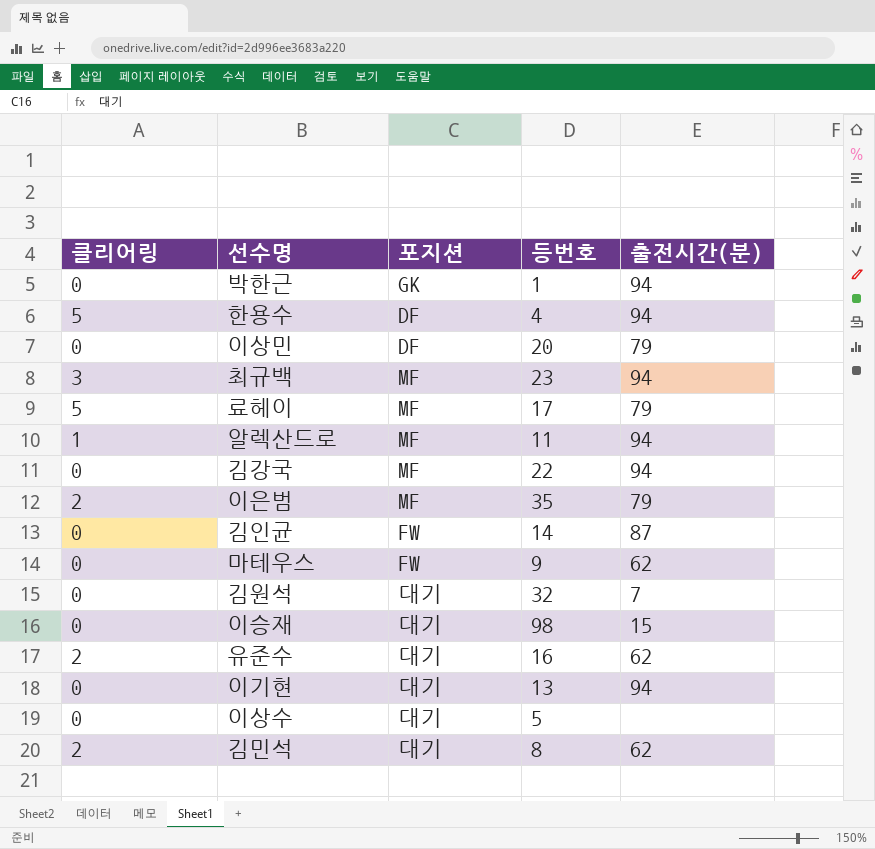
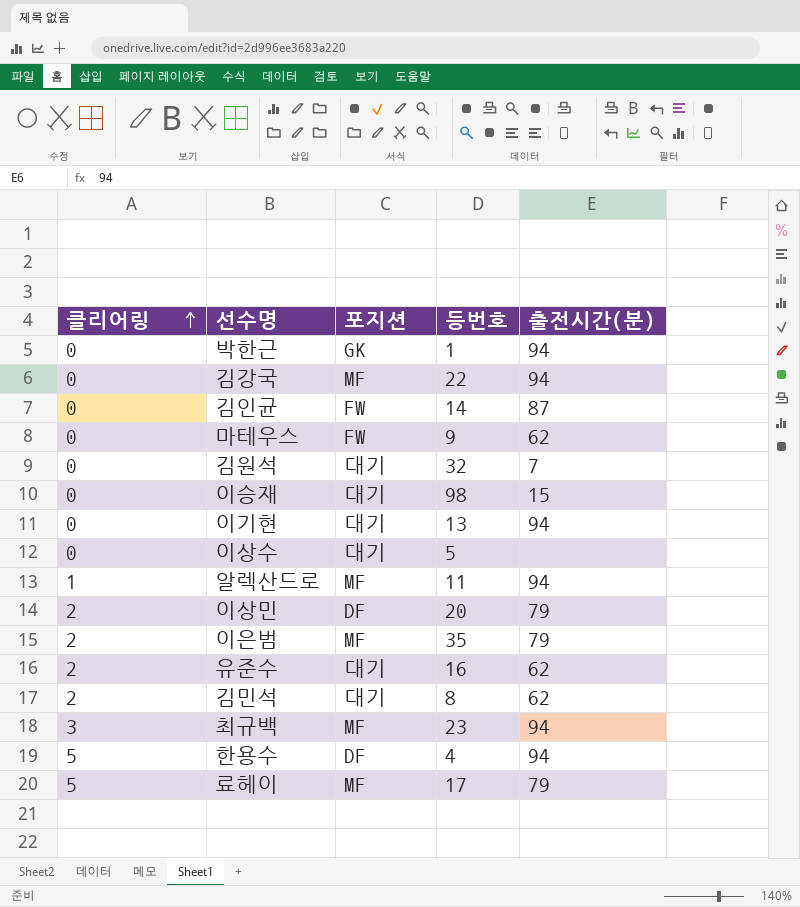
row order: none -> 클리어링 ascending
이상민 | 클리어링: 0 -> 2

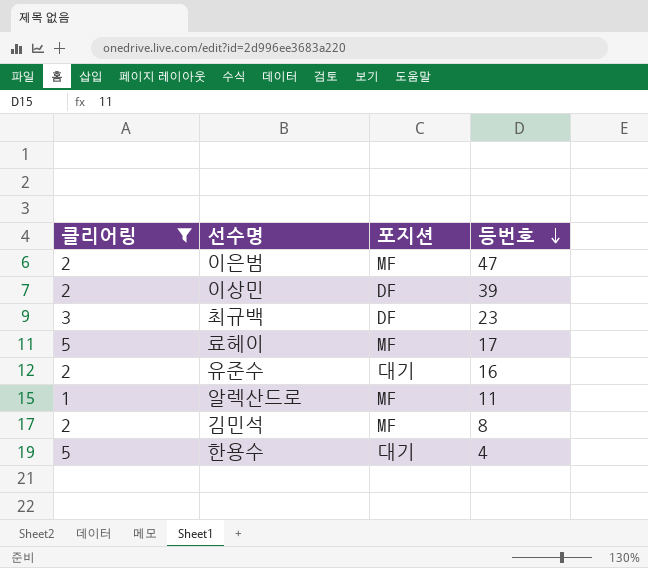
filter: none -> 클리어링 != 0
row order: 클리어링 ascending -> 등번호 descending
column 출전시간(분) | position: 5 -> none
이은범 | 등번호: 35 -> 47
이상민 | 등번호: 20 -> 39
최규백 | 포지션: MF -> DF
김민석 | 포지션: 대기 -> MF
한용수 | 포지션: DF -> 대기

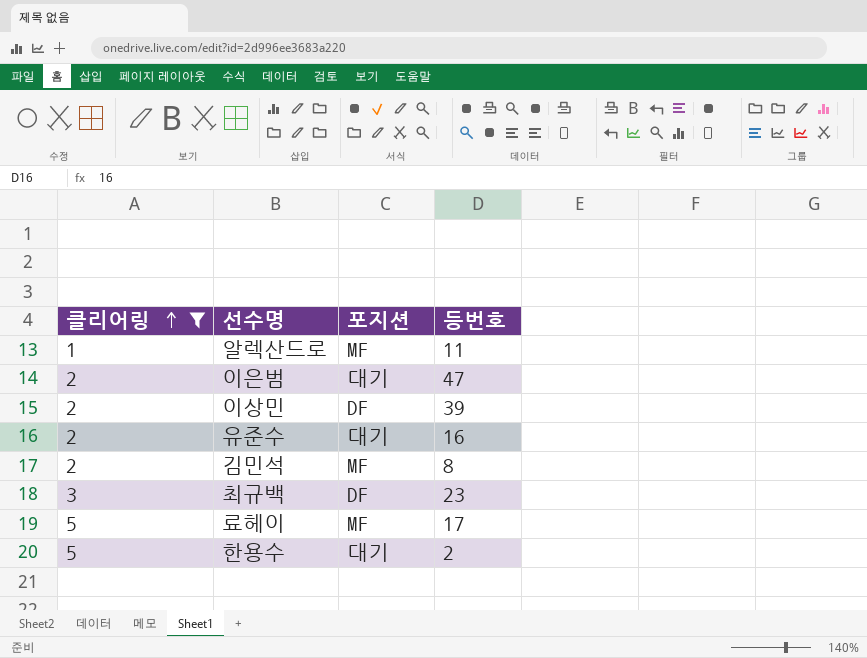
row order: 등번호 descending -> 클리어링 ascending
이은범 | 포지션: MF -> 대기
한용수 | 등번호: 4 -> 2

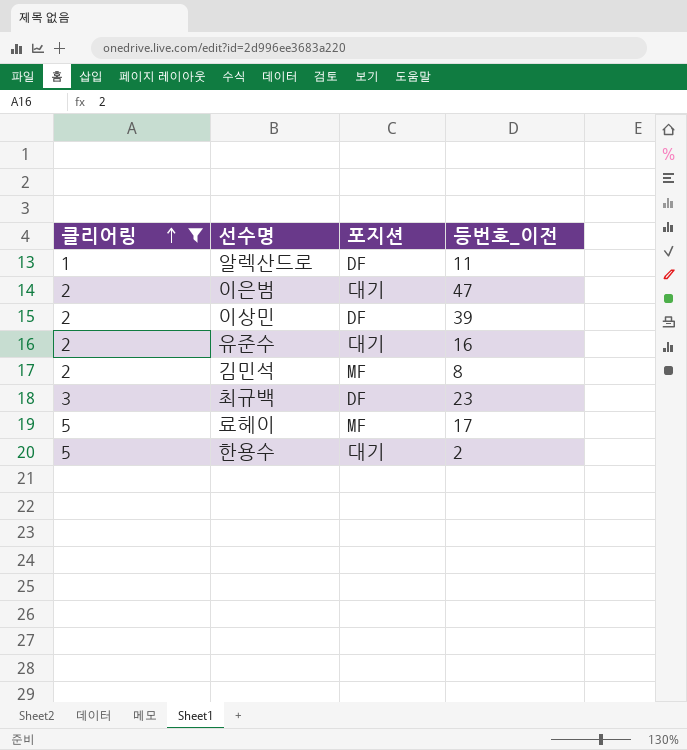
column name: 등번호 -> 등번호_이전
알렉산드로 | 포지션: MF -> DF

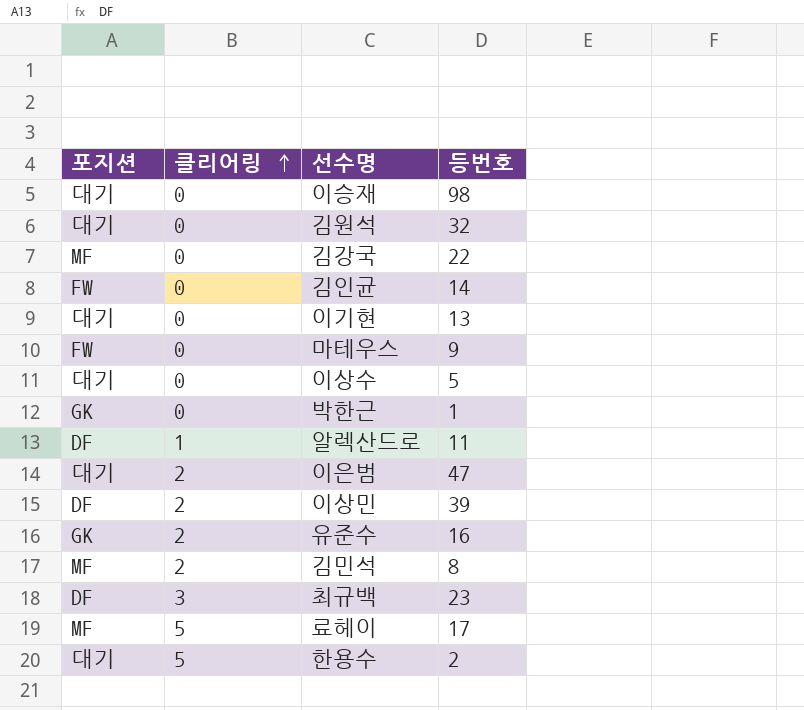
filter: 클리어링 != 0 -> none
column 포지션 | position: 3 -> 1
column name: 등번호_이전 -> 등번호
유준수 | 포지션: 대기 -> GK

